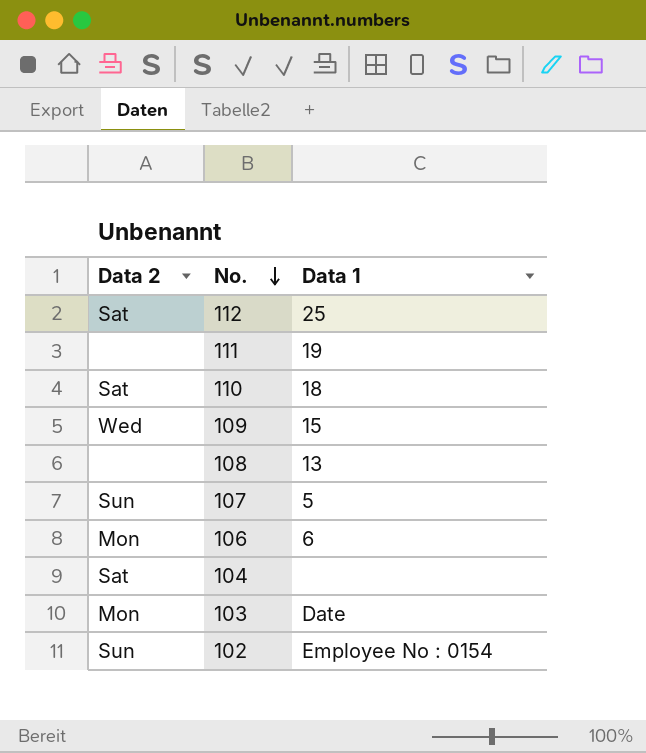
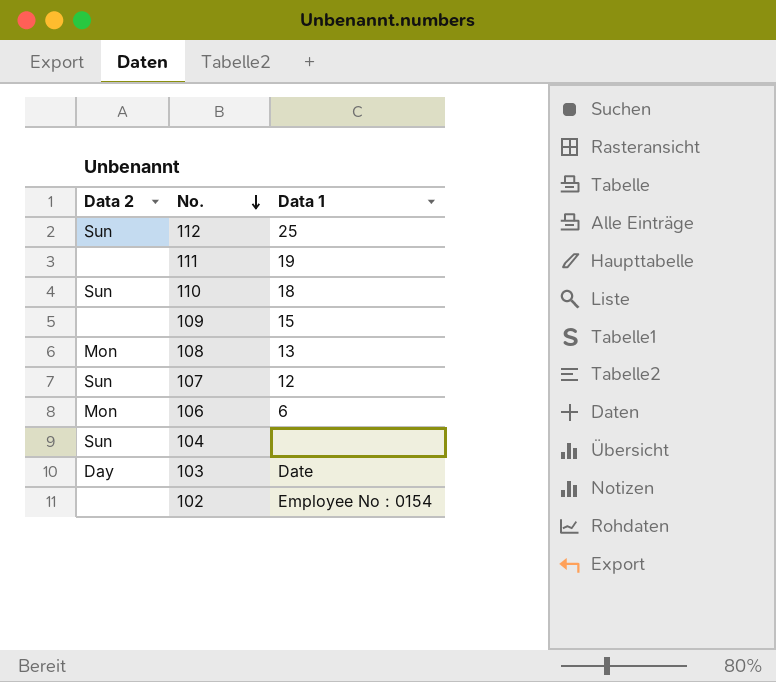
112 | Data 2: Sat -> Sun
110 | Data 2: Sat -> Sun
109 | Data 2: Wed -> none
108 | Data 2: none -> Mon
107 | Data 1: 5 -> 12
104 | Data 2: Sat -> Sun
103 | Data 2: Mon -> Day
102 | Data 2: Sun -> none

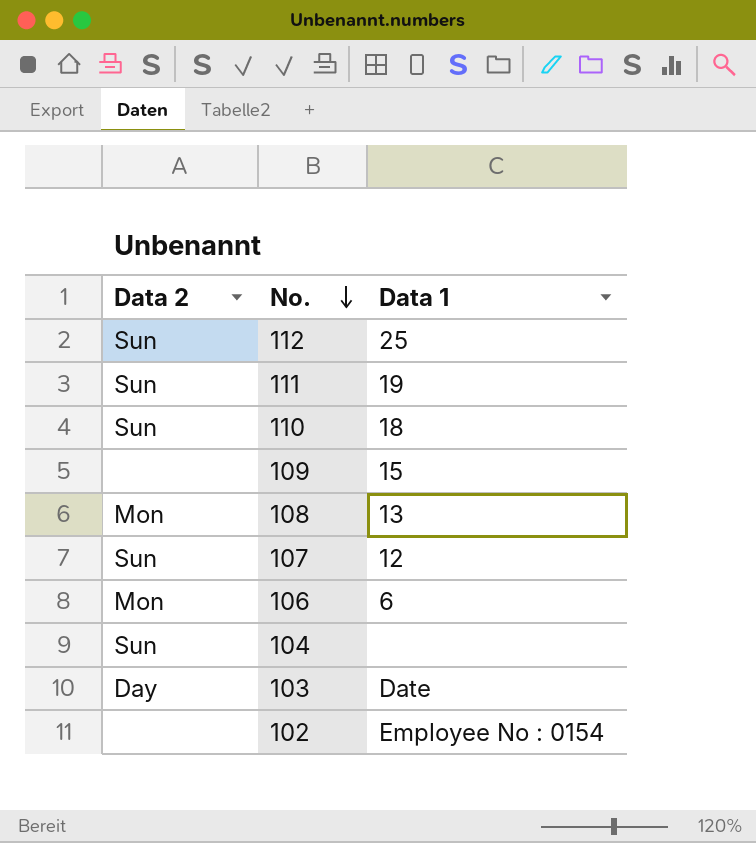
111 | Data 2: none -> Sun

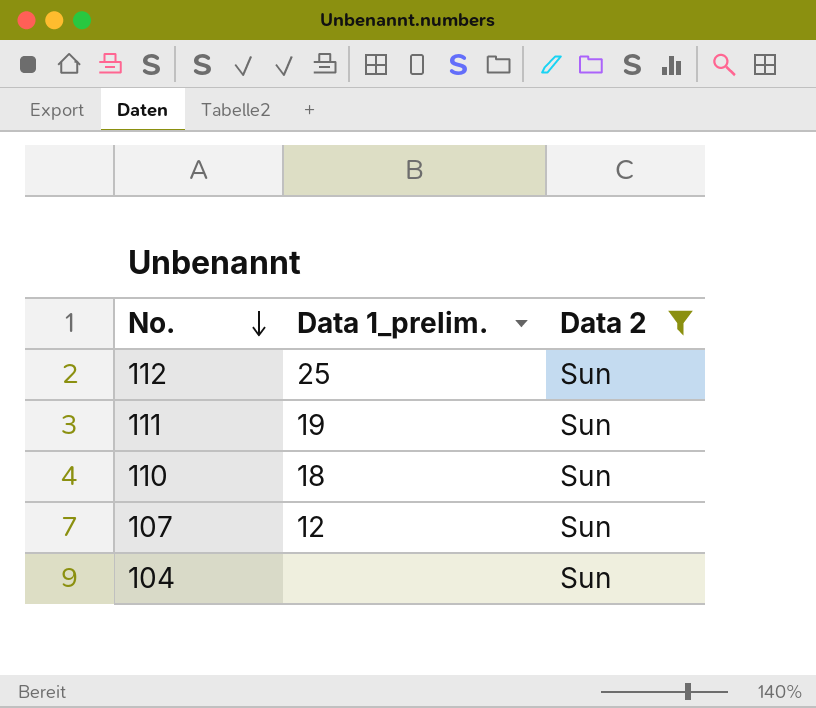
filter: none -> Data 2 = Sun
column name: Data 1 -> Data 1_prelim.
column Data 2 | position: 1 -> 3

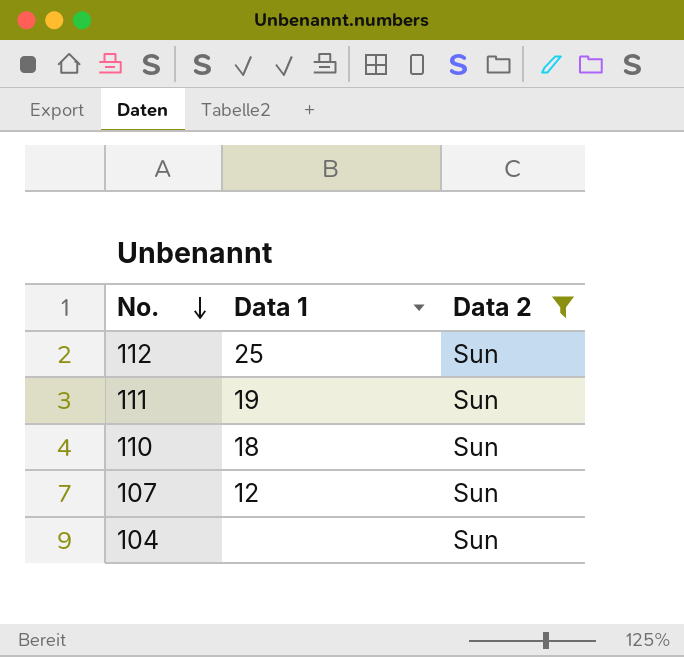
column name: Data 1_prelim. -> Data 1

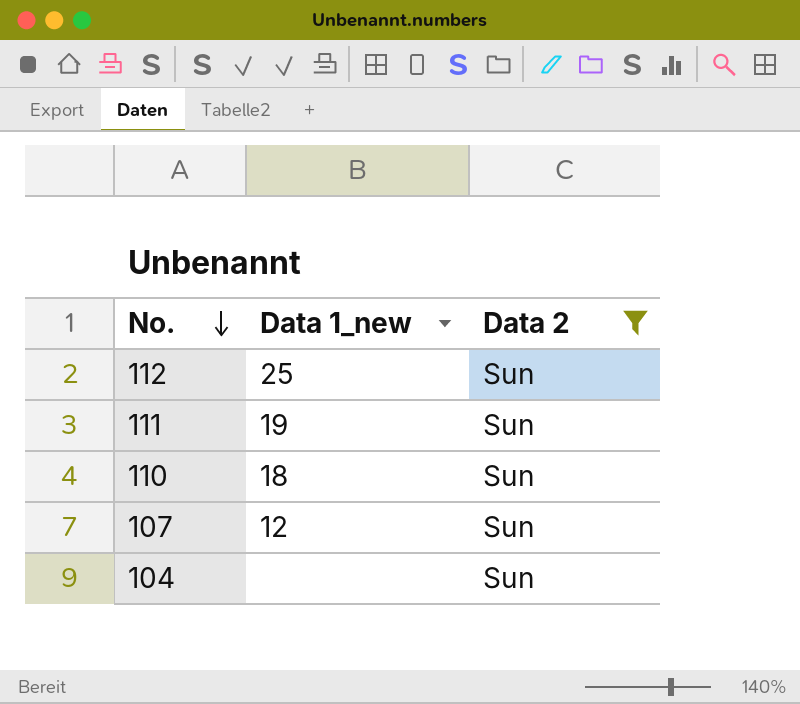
column name: Data 1 -> Data 1_new

